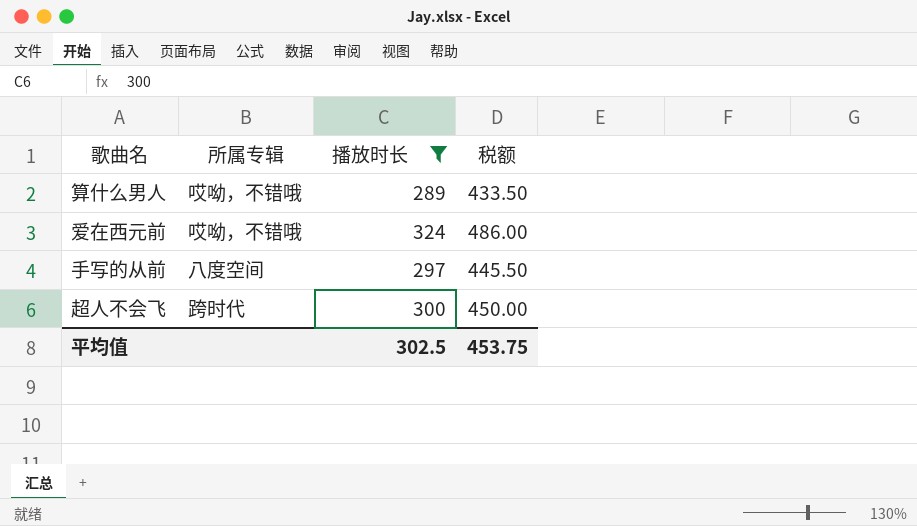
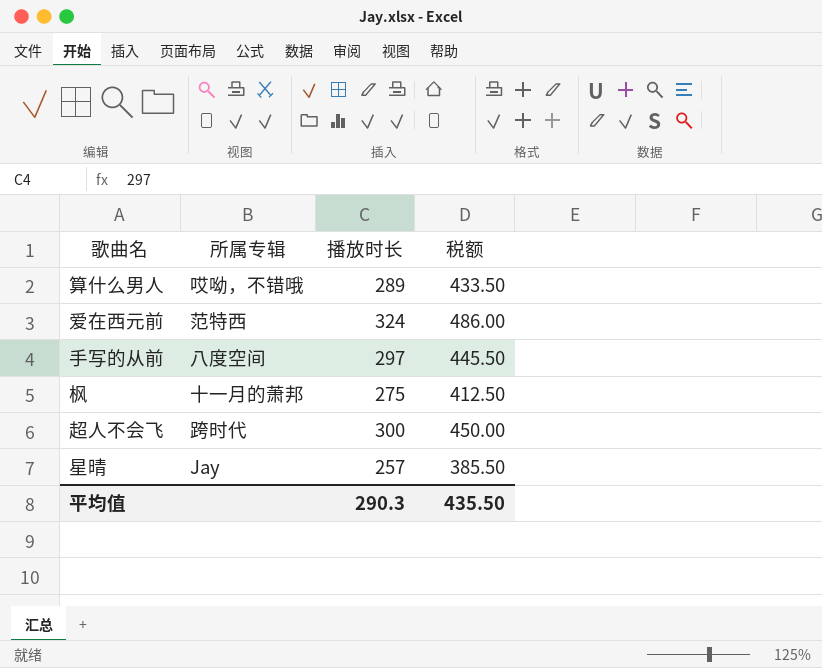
filter: 播放时长 >= 289 -> none
爱在西元前 | 所属专辑: 哎呦，不错哦 -> 范特西
平均值 | 播放时长: 302.5 -> 290.3
平均值 | 税额: 453.75 -> 435.50

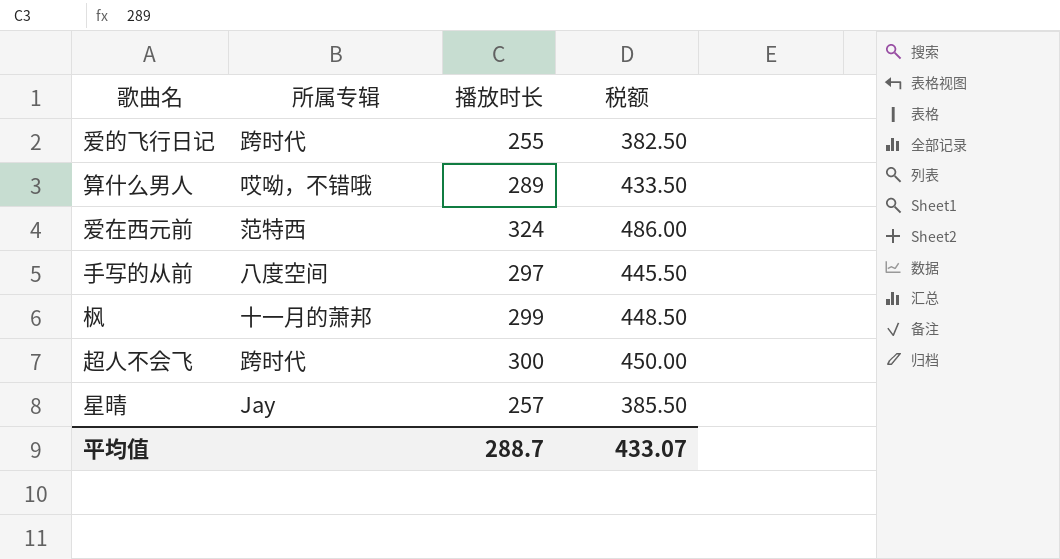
row 爱的飞行日记: none -> 跨时代 | 255 | 382.50
枫 | 播放时长: 275 -> 299
枫 | 税额: 412.50 -> 448.50
平均值 | 播放时长: 290.3 -> 288.7
平均值 | 税额: 435.50 -> 433.07

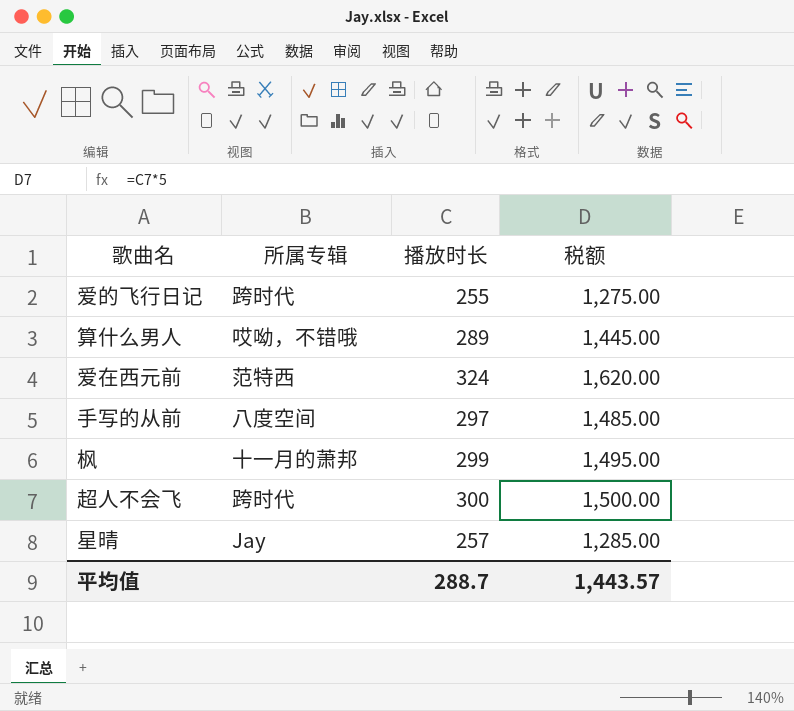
column 税额 | formula: [播放时长] * 1.5 -> [播放时长] * 5
平均值 | 税额: 433.07 -> 1,443.57

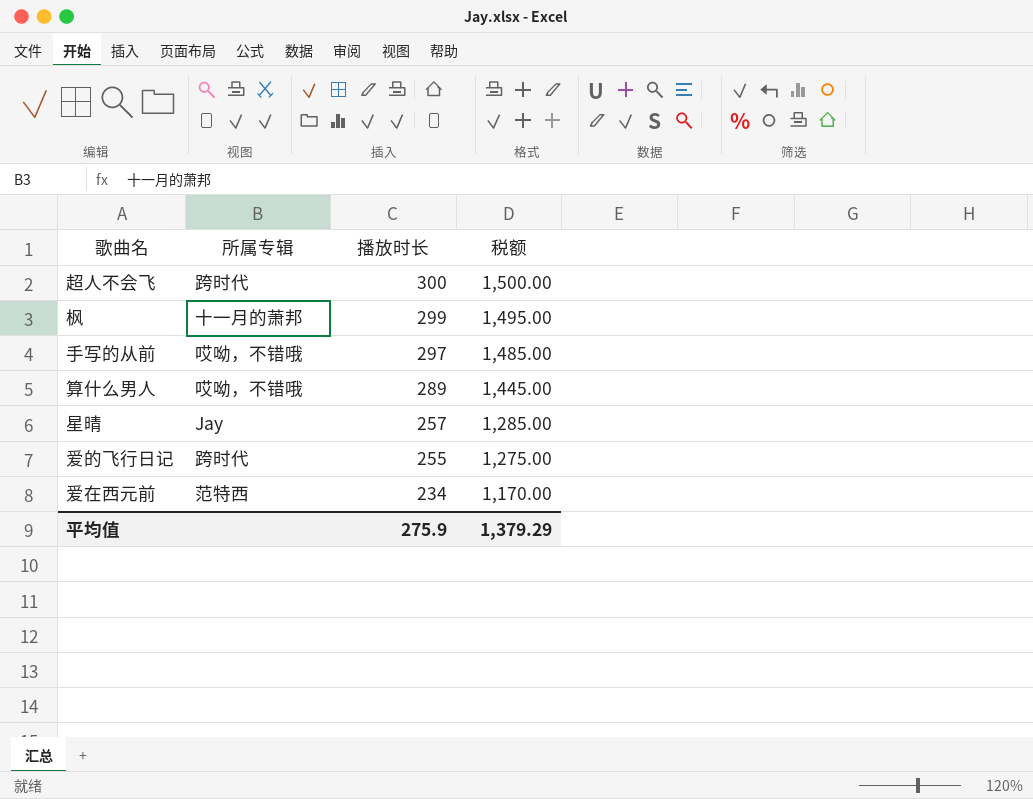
row order: none -> 播放时长 descending
手写的从前 | 所属专辑: 八度空间 -> 哎呦，不错哦
爱在西元前 | 播放时长: 324 -> 234
爱在西元前 | 税额: 1,620.00 -> 1,170.00
平均值 | 播放时长: 288.7 -> 275.9
平均值 | 税额: 1,443.57 -> 1,379.29

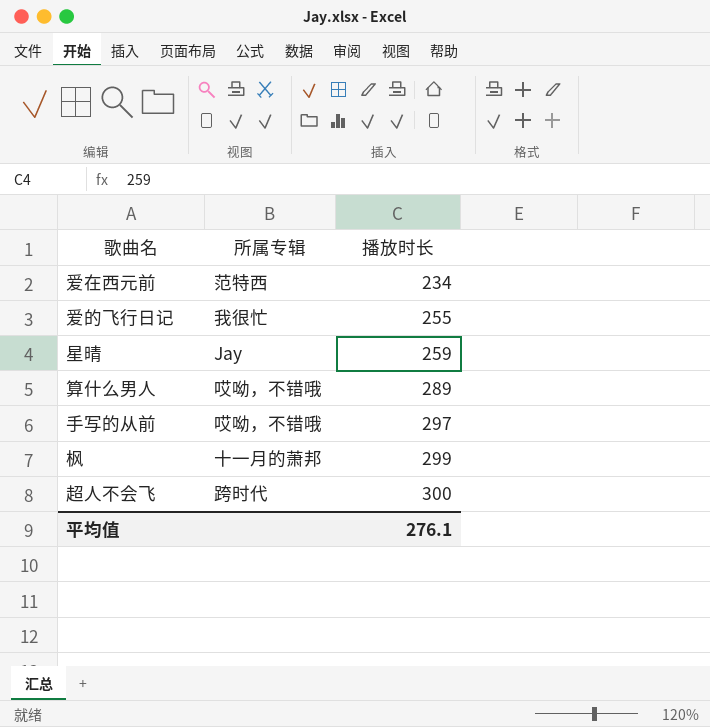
row order: 播放时长 descending -> 播放时长 ascending
column 税额 | formula: [播放时长] * 5 -> none
爱的飞行日记 | 所属专辑: 跨时代 -> 我很忙
星晴 | 播放时长: 257 -> 259
平均值 | 播放时长: 275.9 -> 276.1

